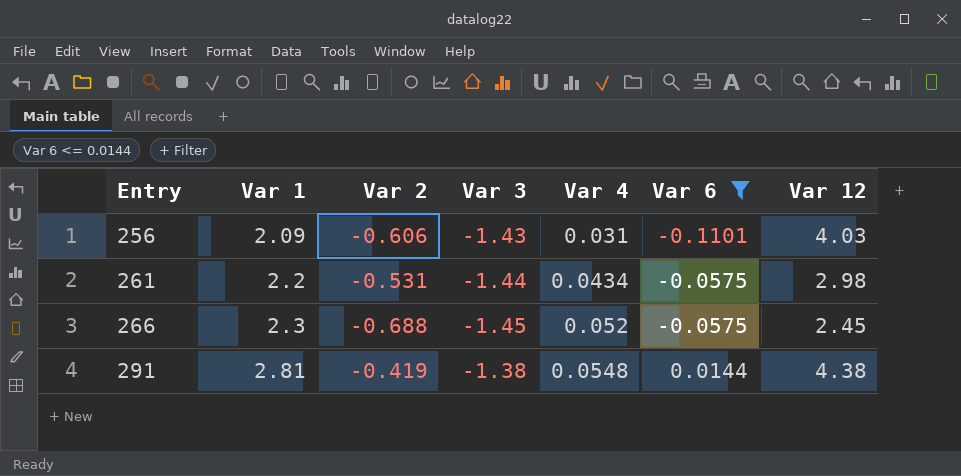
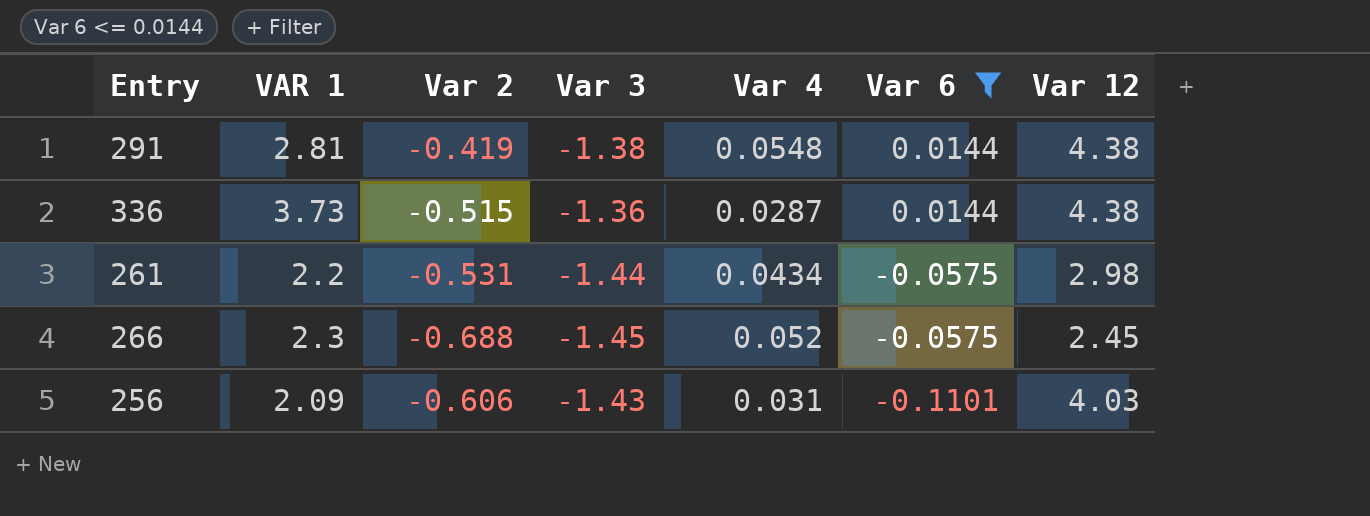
row order: Entry ascending -> Var 6 descending
column name: Var 1 -> VAR 1
row 336: none -> 3.73 | -0.515 | -1.36 | 0.0287 | 0.0144 | 4.38

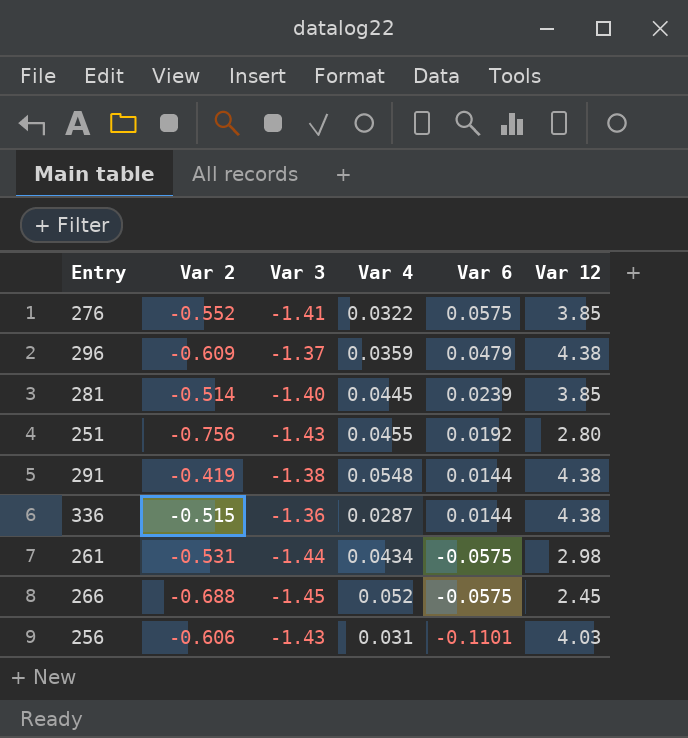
filter: Var 6 <= 0.0144 -> none
column VAR 1 | position: 2 -> none

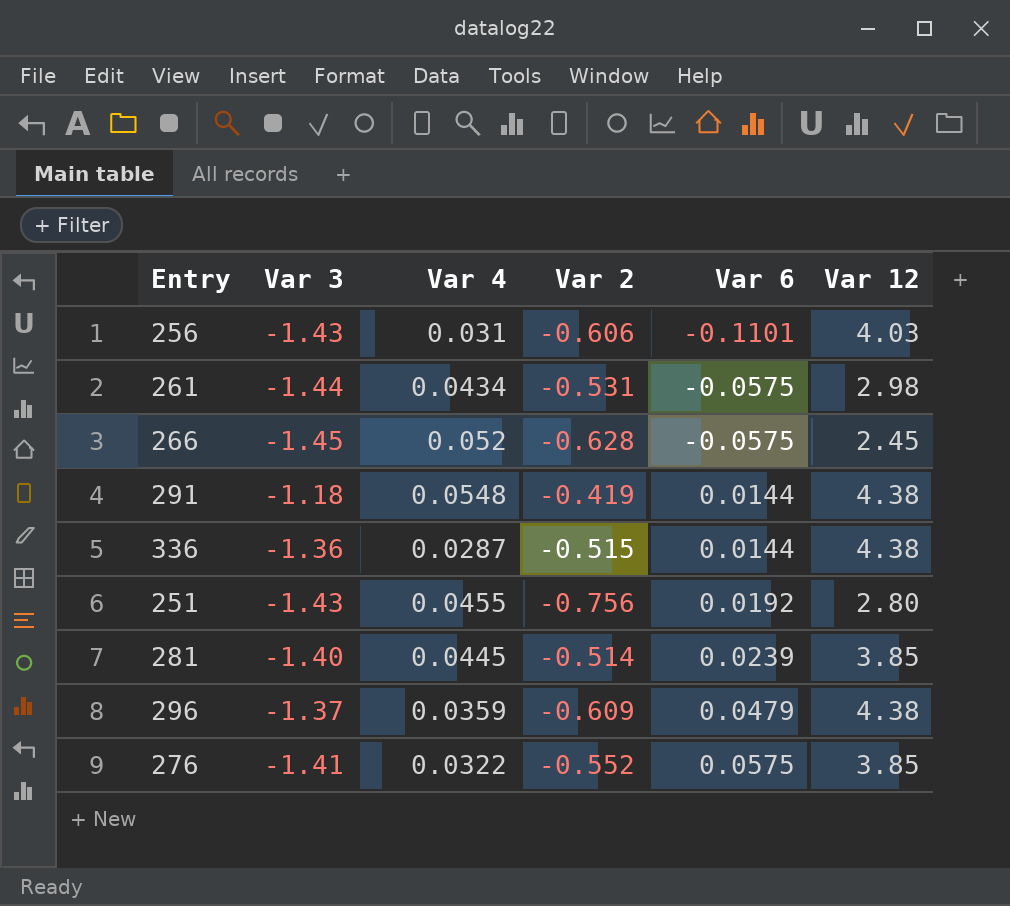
row order: Var 6 descending -> Var 6 ascending
column Var 2 | position: 2 -> 4
266 | Var 2: -0.688 -> -0.628
291 | Var 3: -1.38 -> -1.18

